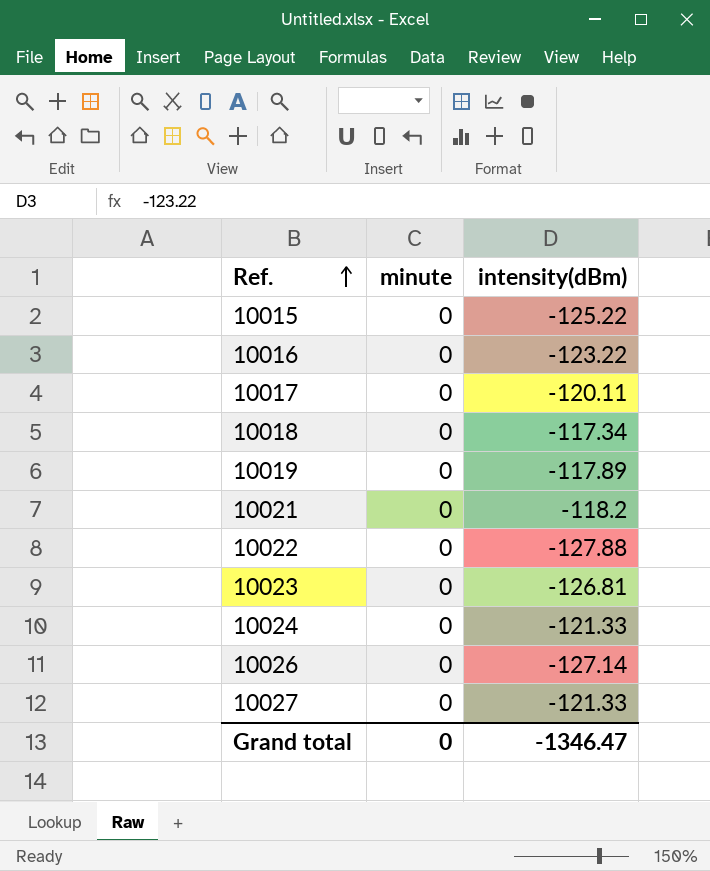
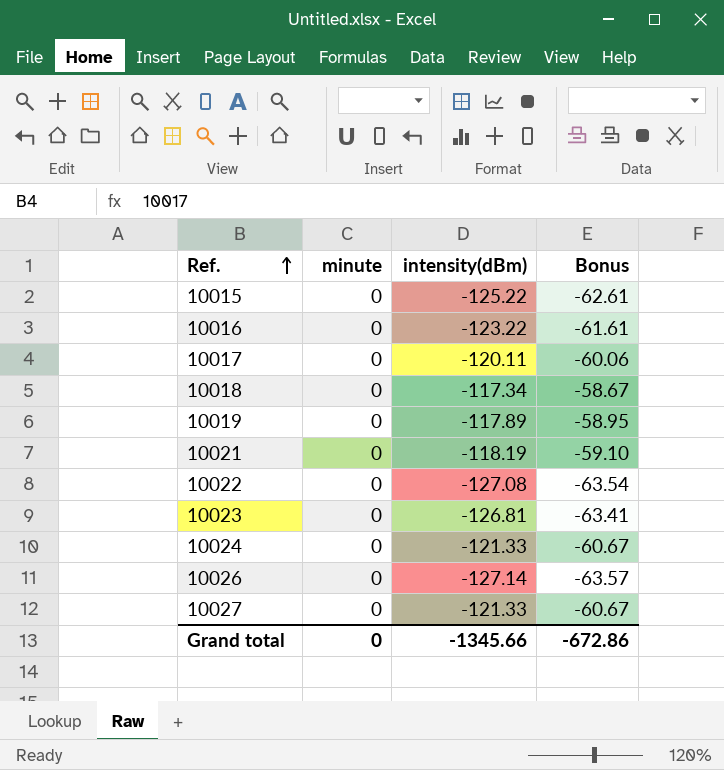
column Bonus | formula: none -> [intensity(dBm)] * 0.5
10021 | intensity(dBm): -118.2 -> -118.19
10022 | intensity(dBm): -127.88 -> -127.08
Grand total | intensity(dBm): -1346.47 -> -1345.66

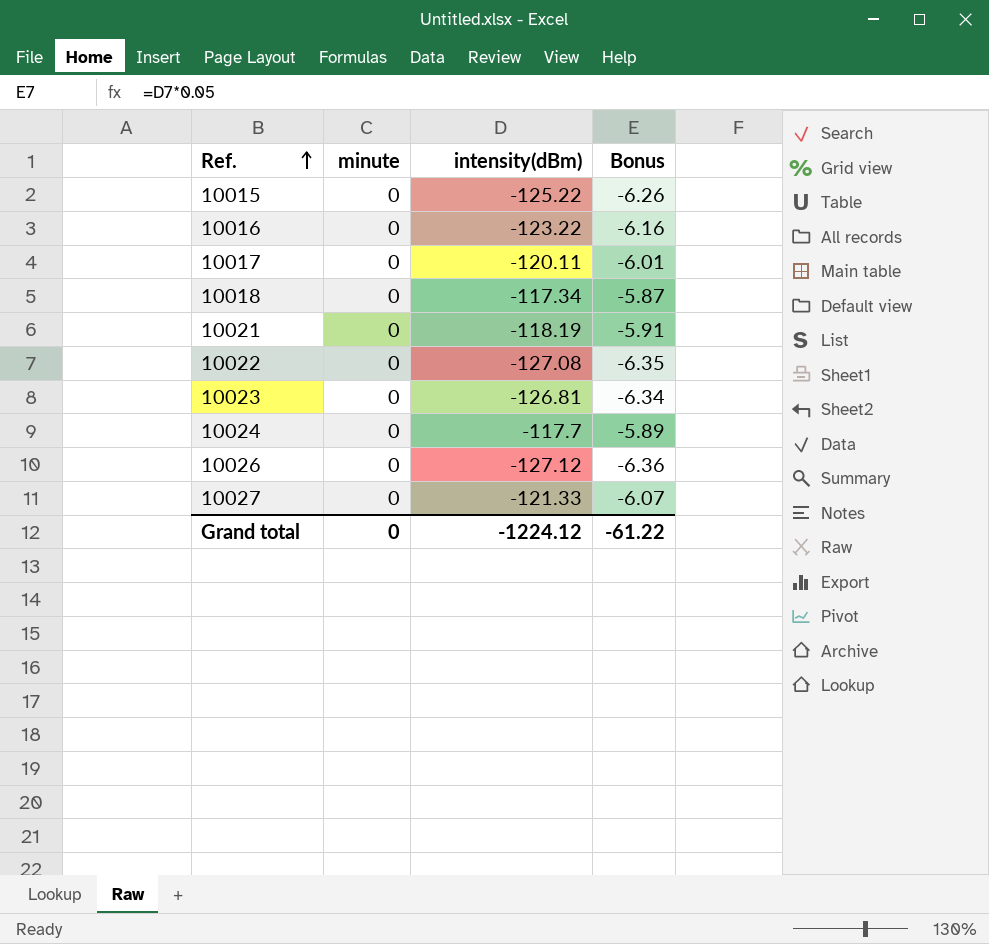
column Bonus | formula: [intensity(dBm)] * 0.5 -> [intensity(dBm)] * 0.05
row 10019: 0 | -117.89 | -58.95 -> none
10024 | intensity(dBm): -121.33 -> -117.7
10026 | intensity(dBm): -127.14 -> -127.12
Grand total | intensity(dBm): -1345.66 -> -1224.12
Grand total | Bonus: -672.86 -> -61.22

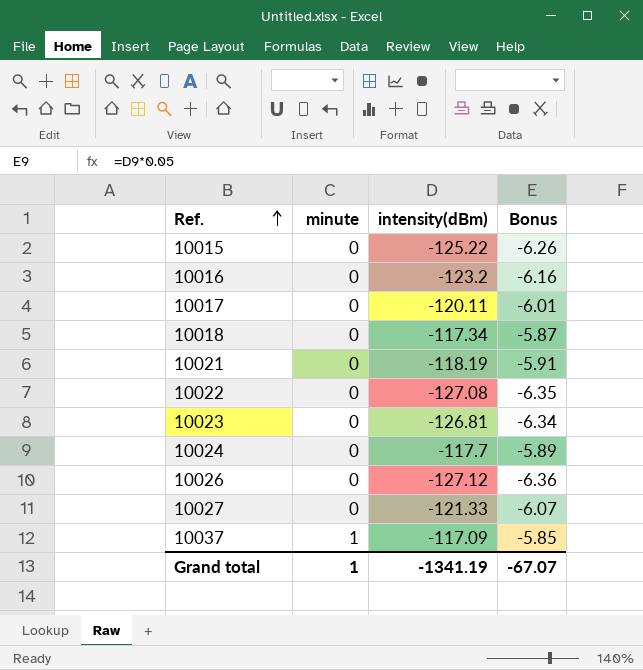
10016 | intensity(dBm): -123.22 -> -123.2
row 10037: none -> 1 | -117.09 | -5.85
Grand total | minute: 0 -> 1
Grand total | intensity(dBm): -1224.12 -> -1341.19
Grand total | Bonus: -61.22 -> -67.07

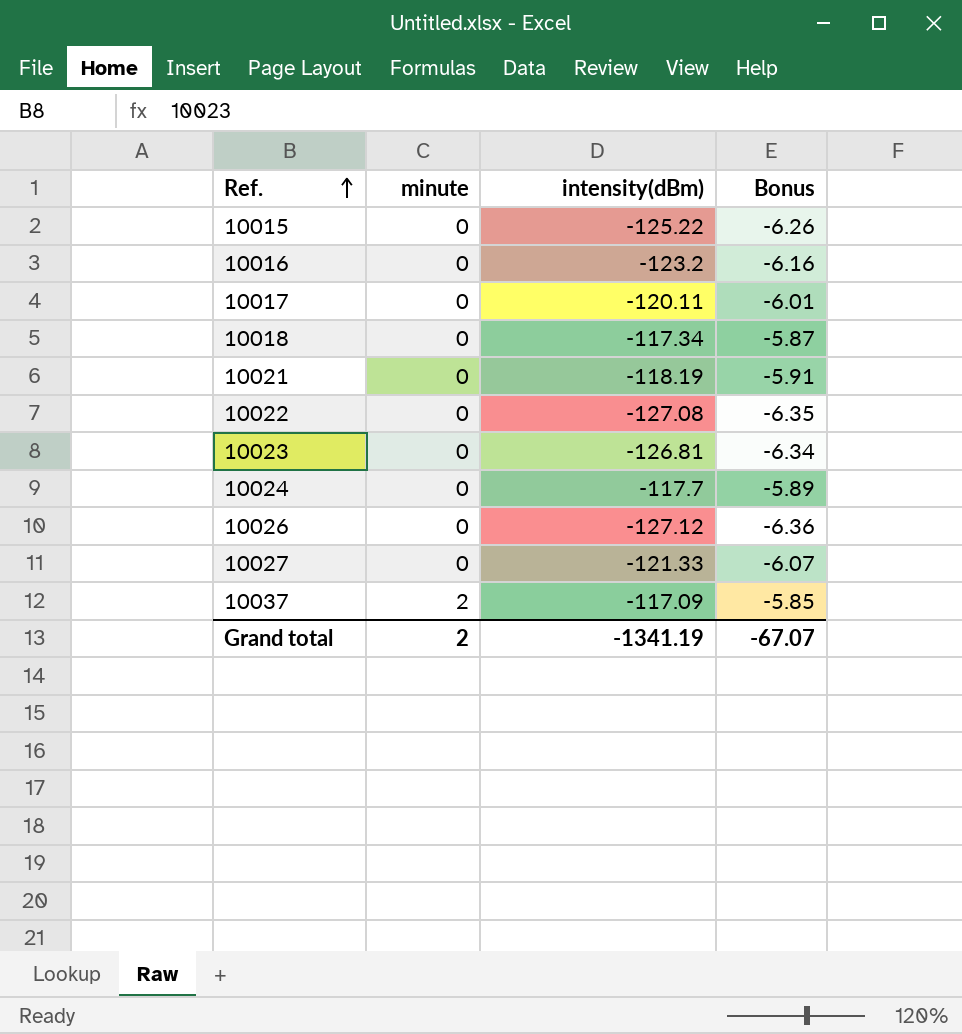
10037 | minute: 1 -> 2
Grand total | minute: 1 -> 2

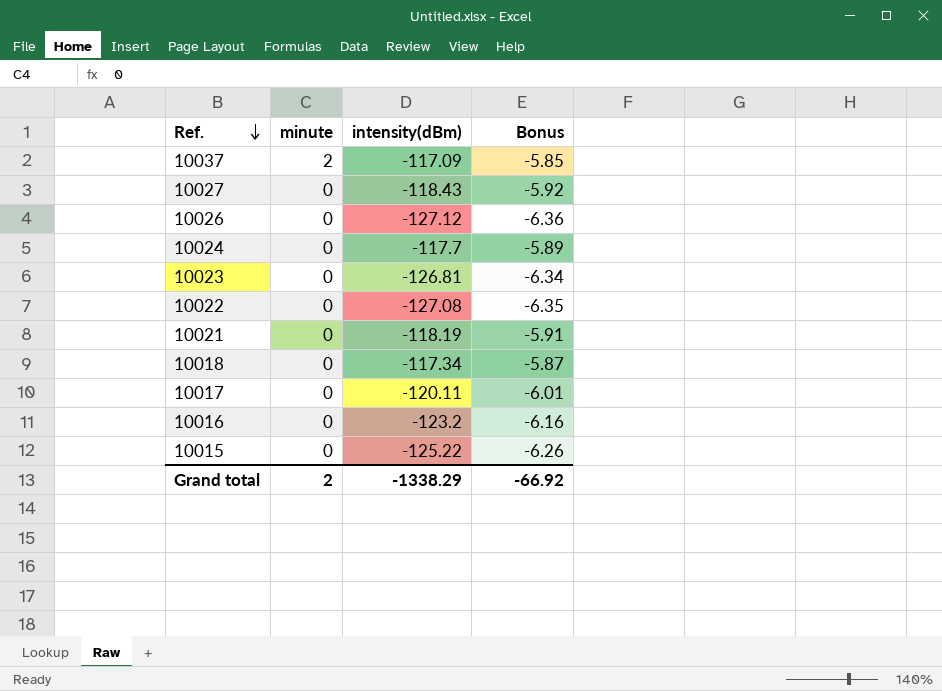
row order: Ref. ascending -> Ref. descending
10027 | intensity(dBm): -121.33 -> -118.43
10027 | Bonus: -6.07 -> -5.92
Grand total | intensity(dBm): -1341.19 -> -1338.29
Grand total | Bonus: -67.07 -> -66.92

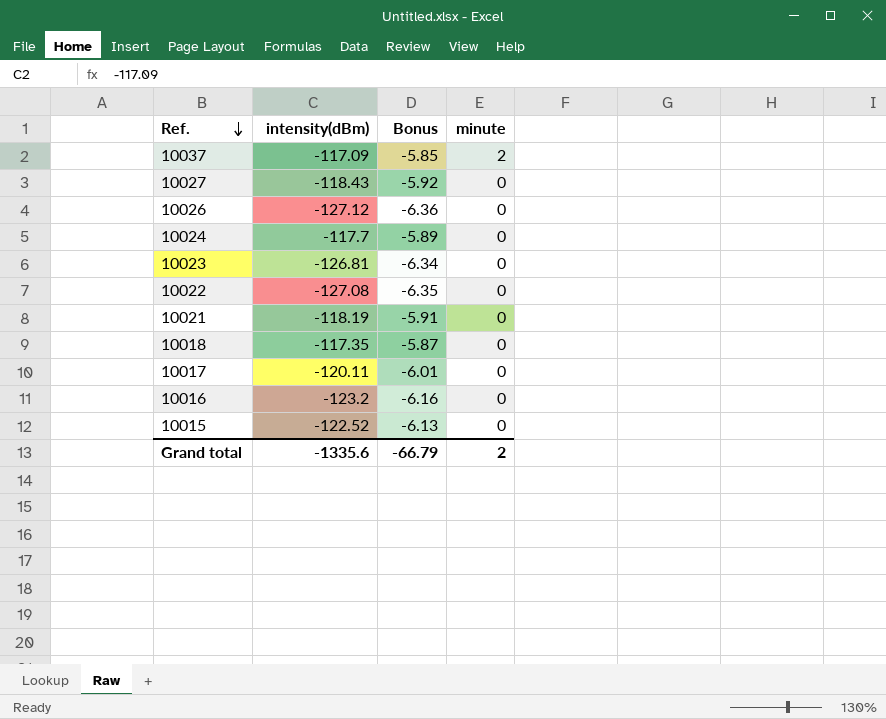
column minute | position: 2 -> 4
10018 | intensity(dBm): -117.34 -> -117.35
10015 | intensity(dBm): -125.22 -> -122.52
10015 | Bonus: -6.26 -> -6.13
Grand total | intensity(dBm): -1338.29 -> -1335.6
Grand total | Bonus: -66.92 -> -66.79

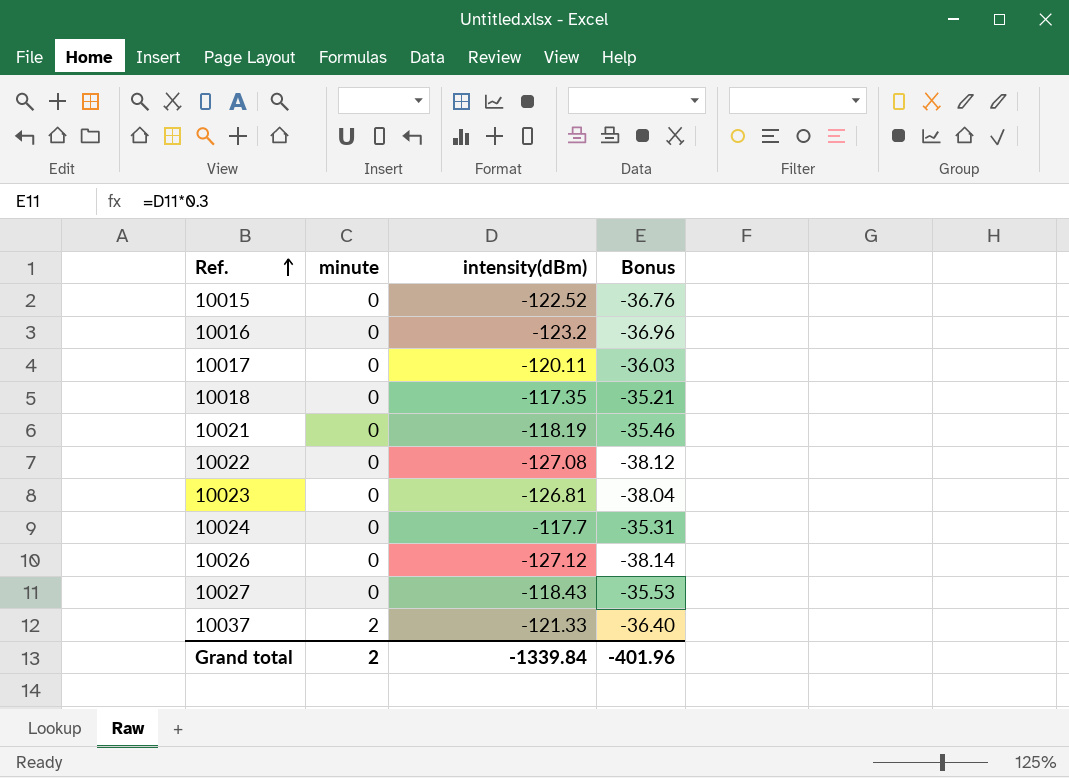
row order: Ref. descending -> Ref. ascending
column minute | position: 4 -> 2
column Bonus | formula: [intensity(dBm)] * 0.05 -> [intensity(dBm)] * 0.3
10037 | intensity(dBm): -117.09 -> -121.33
Grand total | intensity(dBm): -1335.6 -> -1339.84
Grand total | Bonus: -66.79 -> -401.96

